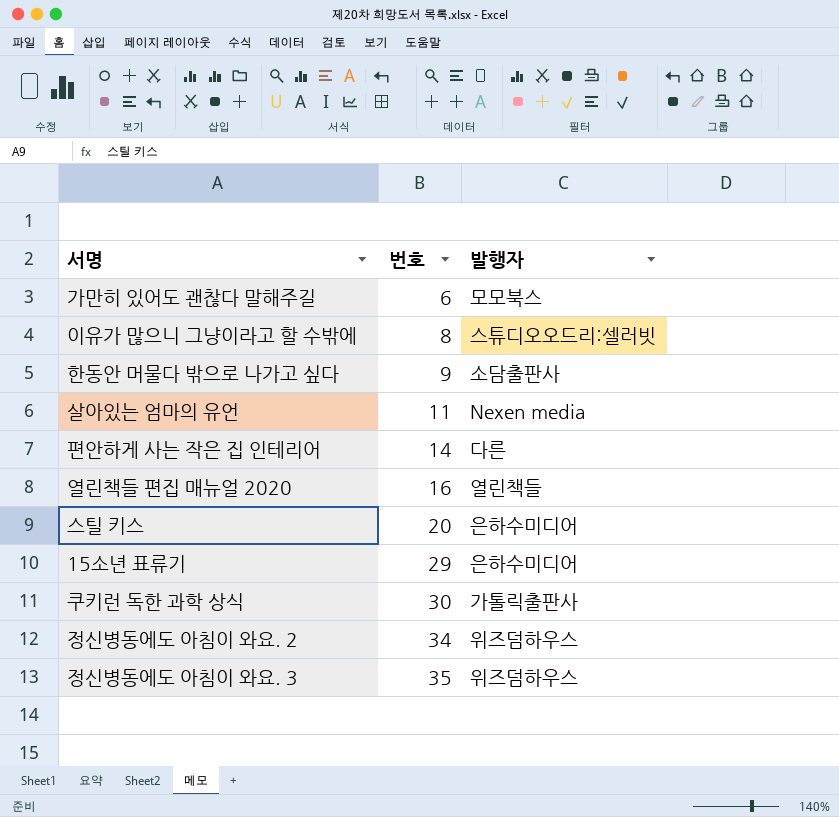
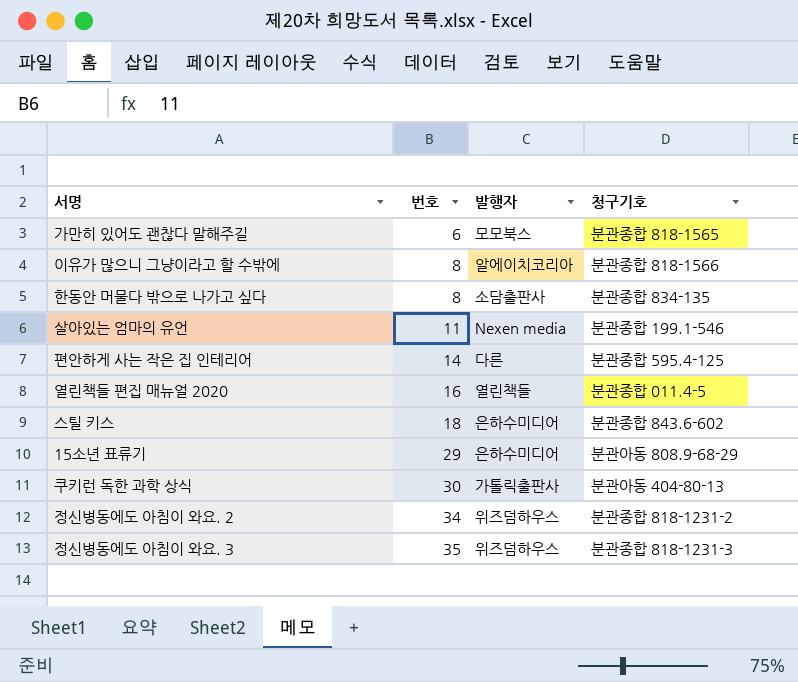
column 청구기호 | position: none -> 4
이유가 많으니 그냥이라고 할 수밖에 | 발행자: 스튜디오오드리:셀러빗 -> 알에이치코리아
한동안 머물다 밖으로 나가고 싶다 | 번호: 9 -> 8
스틸 키스 | 번호: 20 -> 18

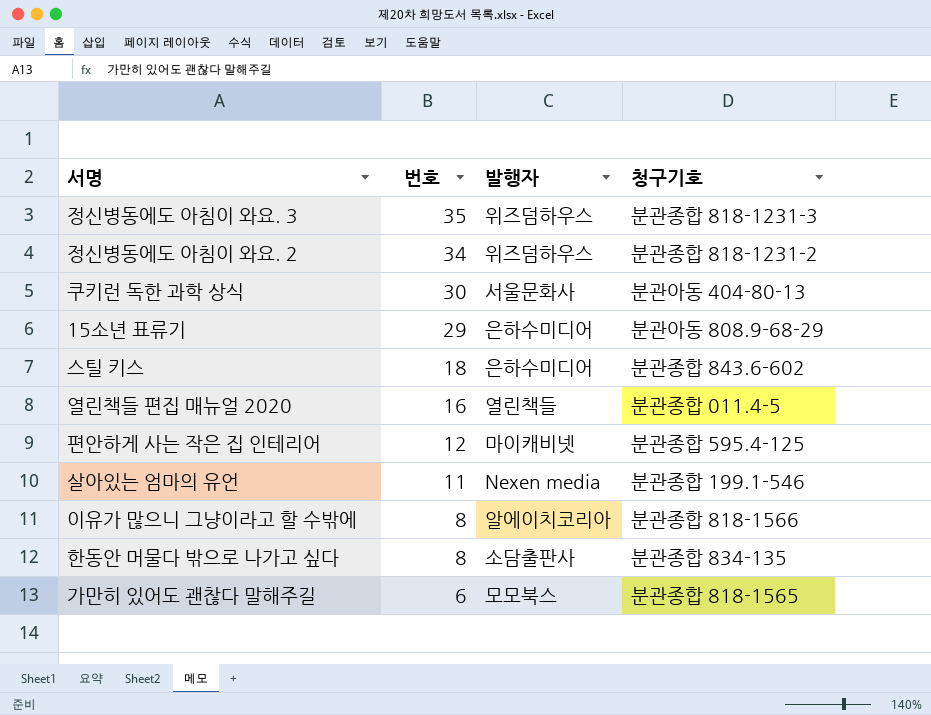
row order: 번호 ascending -> 번호 descending
쿠키런 독한 과학 상식 | 발행자: 가톨릭출판사 -> 서울문화사
편안하게 사는 작은 집 인테리어 | 번호: 14 -> 12
편안하게 사는 작은 집 인테리어 | 발행자: 다른 -> 마이캐비넷

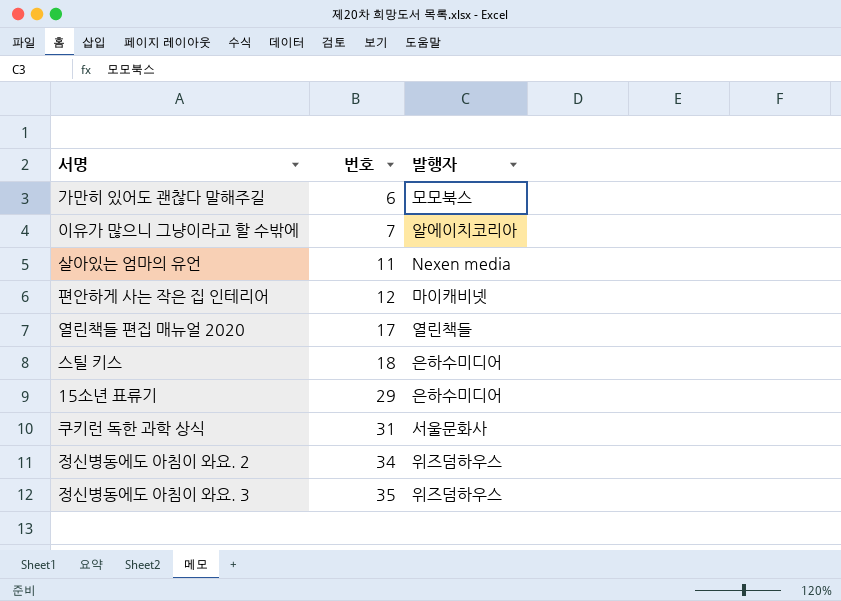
row order: 번호 descending -> 번호 ascending
column 청구기호 | position: 4 -> none
row 한동안 머물다 밖으로 나가고 싶다: 8 | 소담출판사 | 분관종합 834-135 -> none
이유가 많으니 그냥이라고 할 수밖에 | 번호: 8 -> 7
열린책들 편집 매뉴얼 2020 | 번호: 16 -> 17
쿠키런 독한 과학 상식 | 번호: 30 -> 31

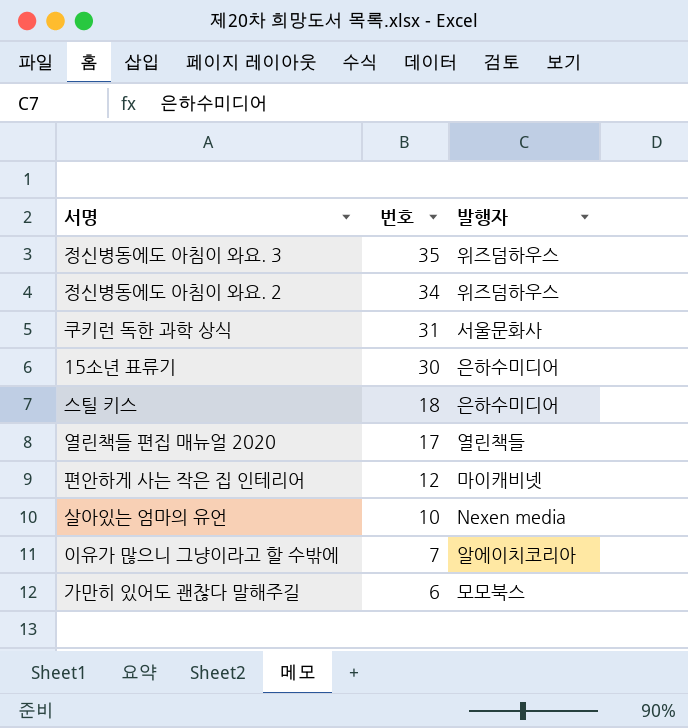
row order: 번호 ascending -> 번호 descending
15소년 표류기 | 번호: 29 -> 30
살아있는 엄마의 유언 | 번호: 11 -> 10

